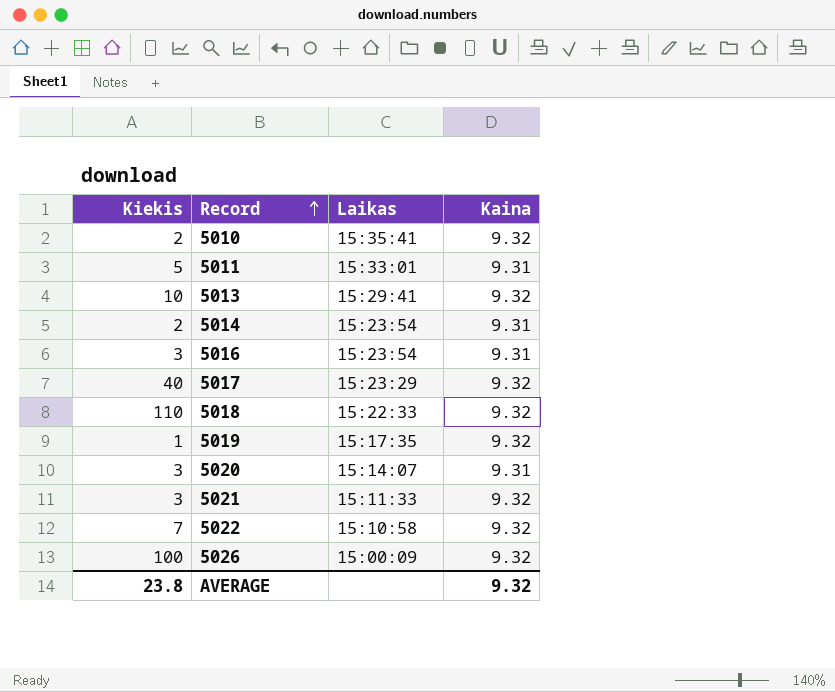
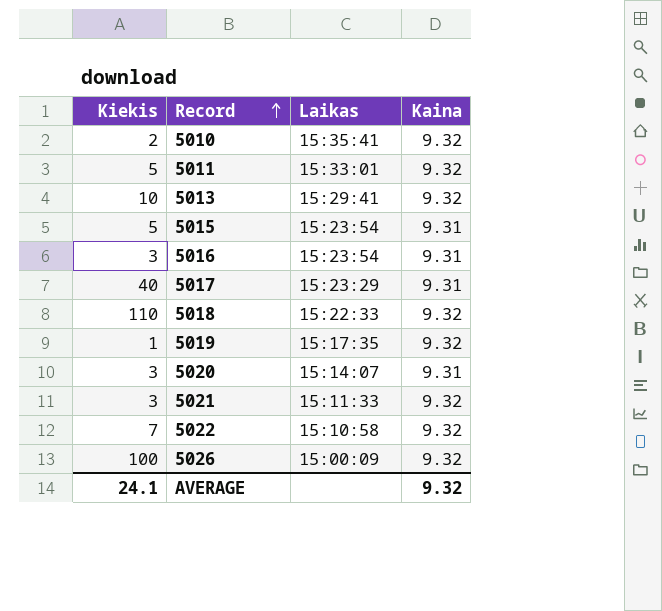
row 5014: 2 | 15:23:54 | 9.31 -> none
5011 | Kaina: 9.31 -> 9.32
row 5015: none -> 5 | 15:23:54 | 9.31
5017 | Kaina: 9.32 -> 9.31
AVERAGE | Kiekis: 23.8 -> 24.1

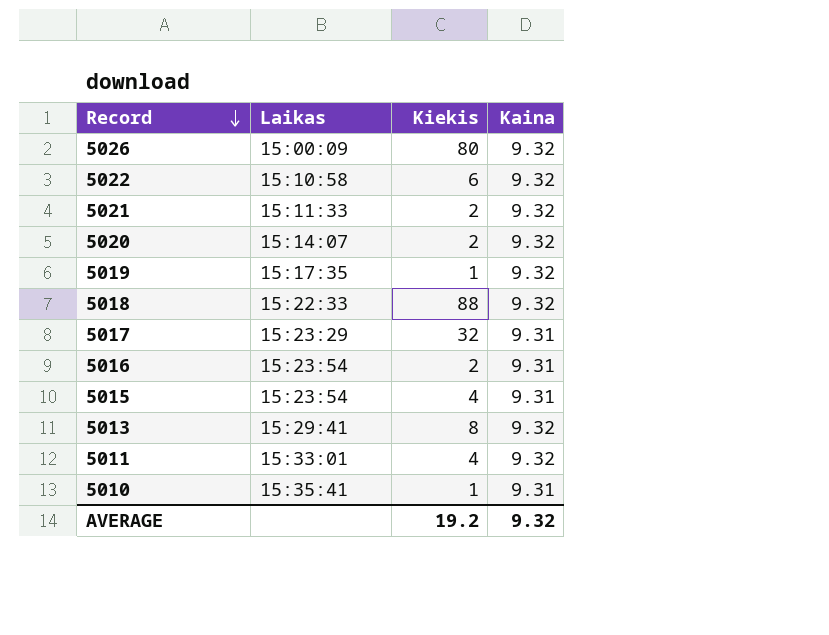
row order: Record ascending -> Record descending
column Kiekis | position: 1 -> 3
5026 | Kiekis: 100 -> 80
5022 | Kiekis: 7 -> 6
5021 | Kiekis: 3 -> 2
5020 | Kiekis: 3 -> 2
5020 | Kaina: 9.31 -> 9.32
5018 | Kiekis: 110 -> 88
5017 | Kiekis: 40 -> 32
5016 | Kiekis: 3 -> 2
5015 | Kiekis: 5 -> 4
5013 | Kiekis: 10 -> 8
5011 | Kiekis: 5 -> 4
5010 | Kiekis: 2 -> 1
5010 | Kaina: 9.32 -> 9.31
AVERAGE | Kiekis: 24.1 -> 19.2

